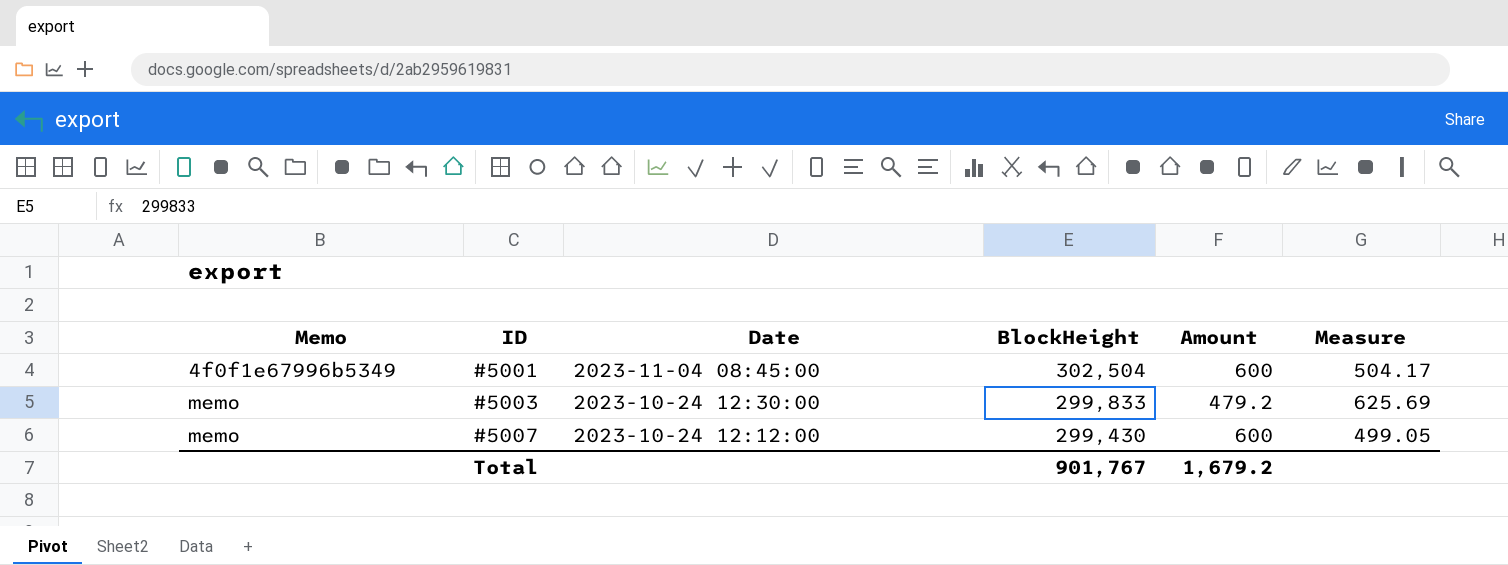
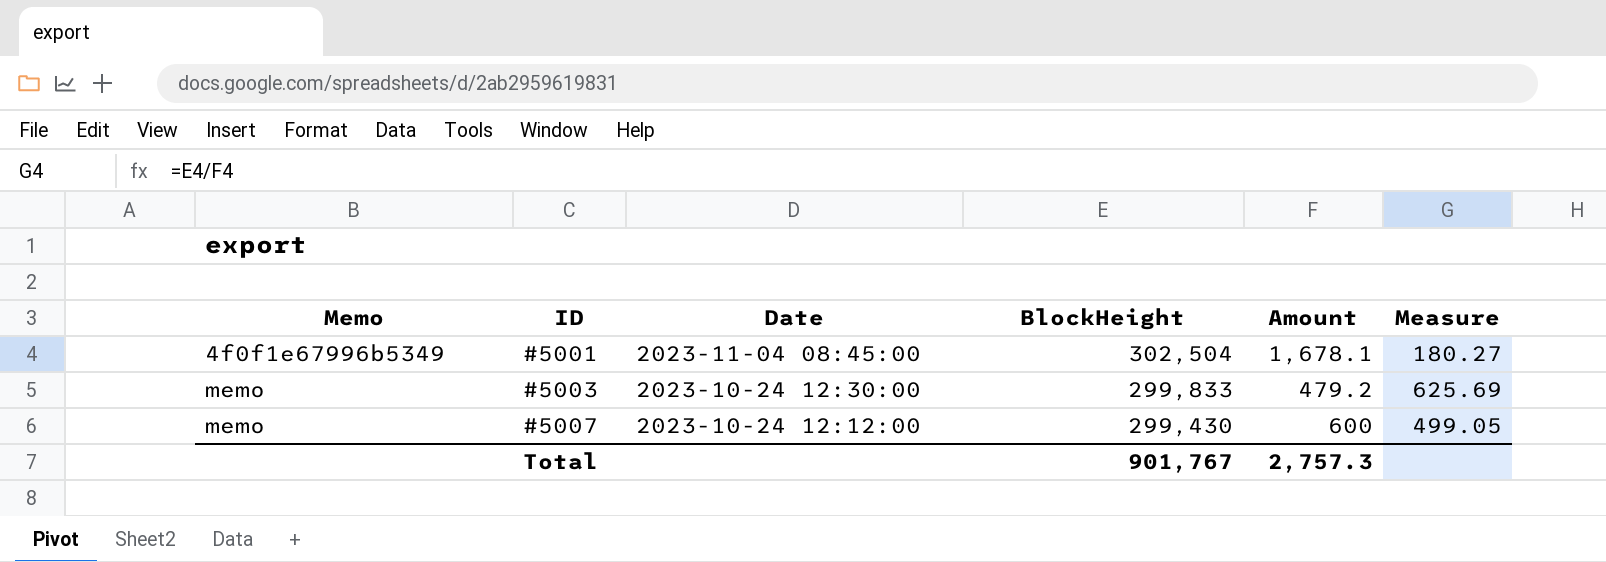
#5001 | Amount: 600 -> 1,678.1
#5001 | Measure: 504.17 -> 180.27
Total | Amount: 1,679.2 -> 2,757.3

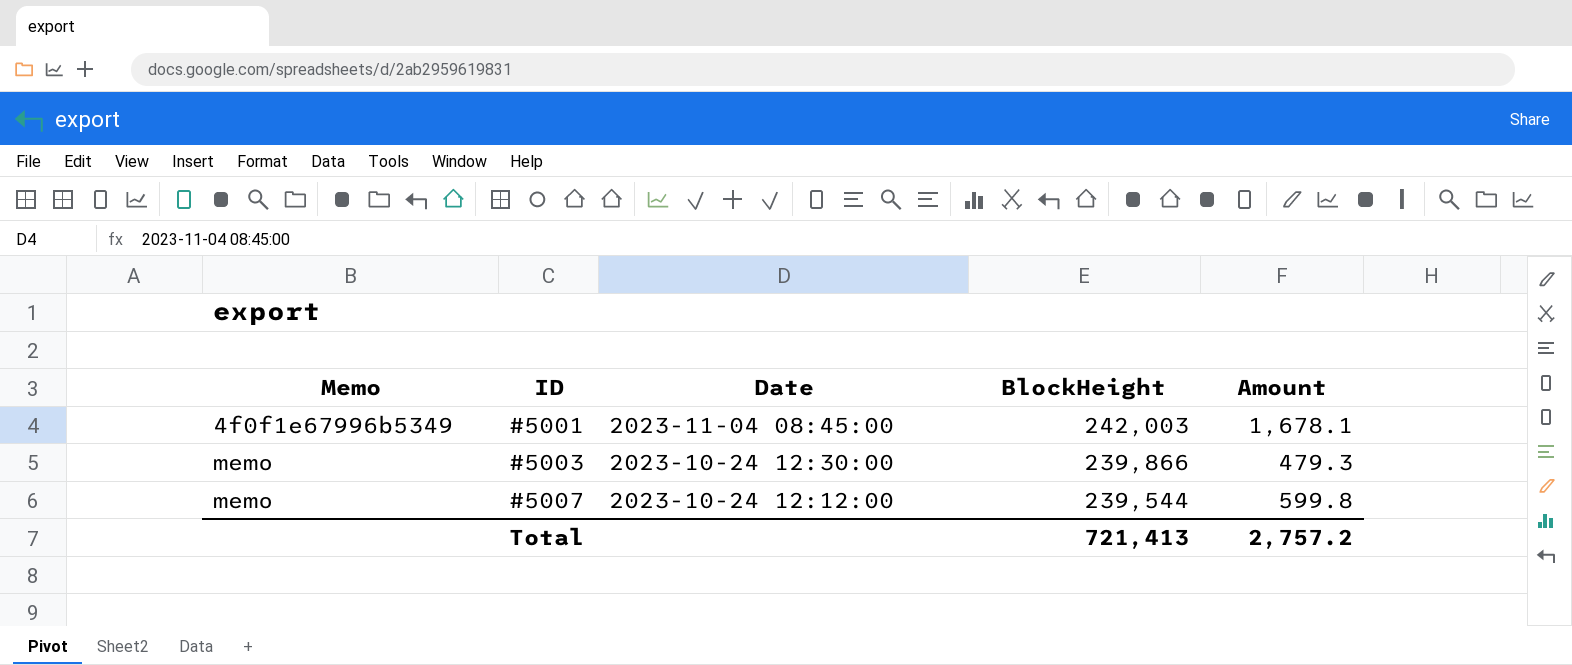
column Measure | formula: [BlockHeight] / [Amount] -> none
#5001 | BlockHeight: 302,504 -> 242,003
#5003 | BlockHeight: 299,833 -> 239,866
#5003 | Amount: 479.2 -> 479.3
#5007 | BlockHeight: 299,430 -> 239,544
#5007 | Amount: 600 -> 599.8
Total | BlockHeight: 901,767 -> 721,413
Total | Amount: 2,757.3 -> 2,757.2

